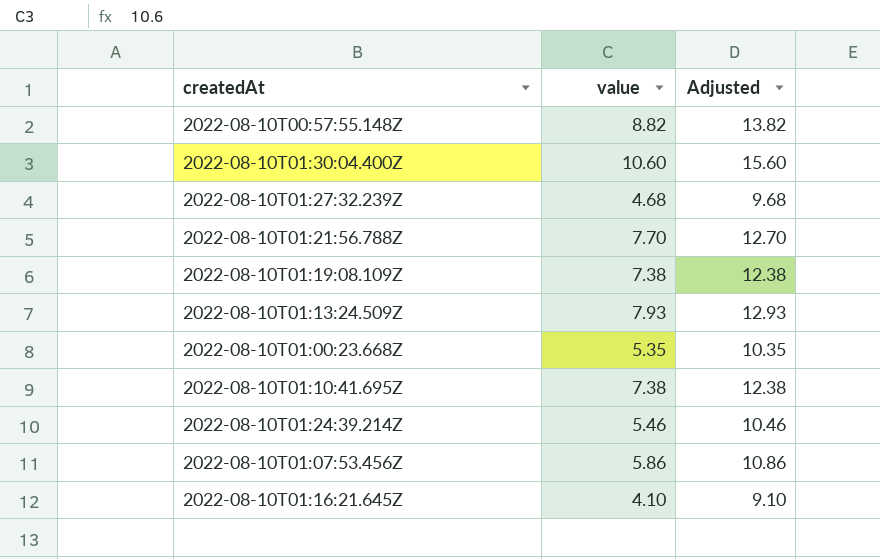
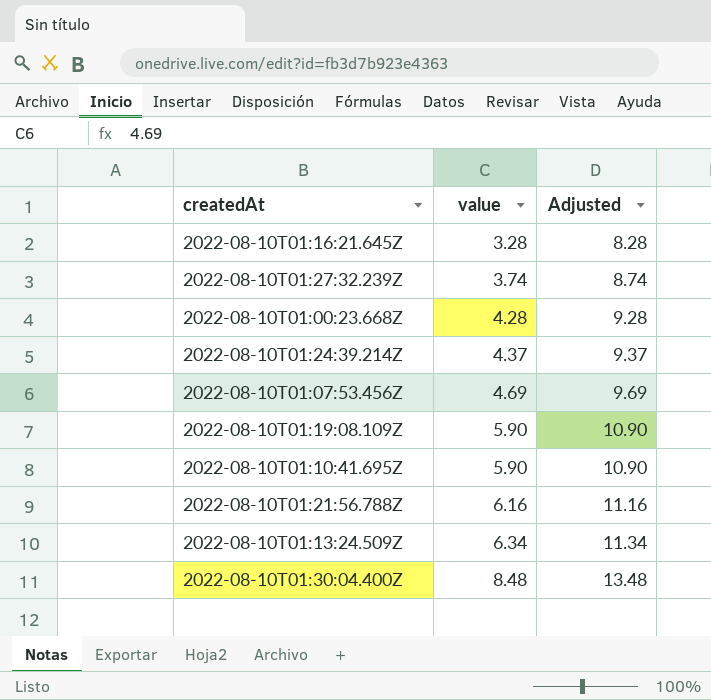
row order: none -> value ascending
row 2022-08-10T00:57:55.148Z: 8.82 | 13.82 -> none
2022-08-10T01:16:21.645Z | value: 4.10 -> 3.28
2022-08-10T01:16:21.645Z | Adjusted: 9.10 -> 8.28
2022-08-10T01:27:32.239Z | value: 4.68 -> 3.74
2022-08-10T01:27:32.239Z | Adjusted: 9.68 -> 8.74
2022-08-10T01:00:23.668Z | value: 5.35 -> 4.28
2022-08-10T01:00:23.668Z | Adjusted: 10.35 -> 9.28
2022-08-10T01:24:39.214Z | value: 5.46 -> 4.37
2022-08-10T01:24:39.214Z | Adjusted: 10.46 -> 9.37
2022-08-10T01:07:53.456Z | value: 5.86 -> 4.69
2022-08-10T01:07:53.456Z | Adjusted: 10.86 -> 9.69
2022-08-10T01:19:08.109Z | value: 7.38 -> 5.90
2022-08-10T01:19:08.109Z | Adjusted: 12.38 -> 10.90
2022-08-10T01:10:41.695Z | value: 7.38 -> 5.90
2022-08-10T01:10:41.695Z | Adjusted: 12.38 -> 10.90
2022-08-10T01:21:56.788Z | value: 7.70 -> 6.16
2022-08-10T01:21:56.788Z | Adjusted: 12.70 -> 11.16
2022-08-10T01:13:24.509Z | value: 7.93 -> 6.34
2022-08-10T01:13:24.509Z | Adjusted: 12.93 -> 11.34
2022-08-10T01:30:04.400Z | value: 10.60 -> 8.48
2022-08-10T01:30:04.400Z | Adjusted: 15.60 -> 13.48

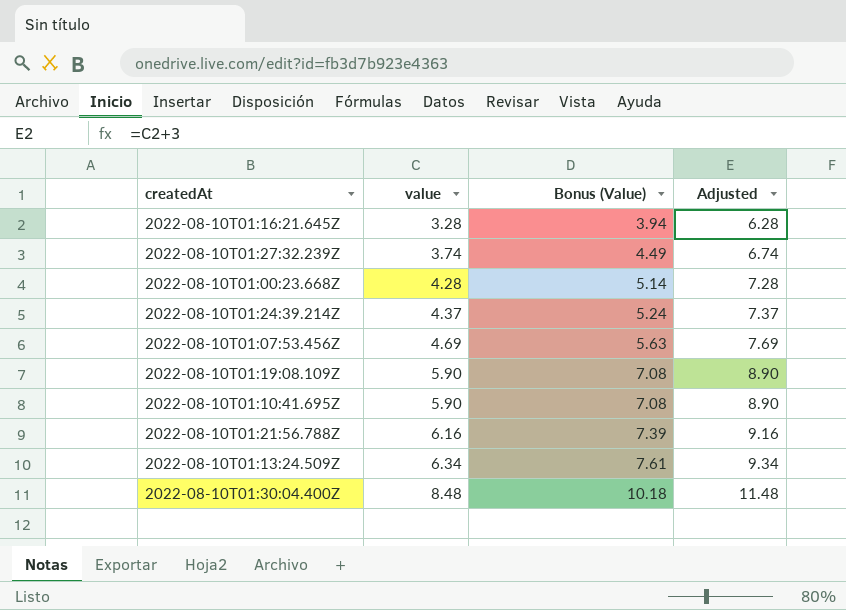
column Bonus (Value) | formula: none -> [value] * 1.2
column Adjusted | formula: [value] + 5 -> [value] + 3

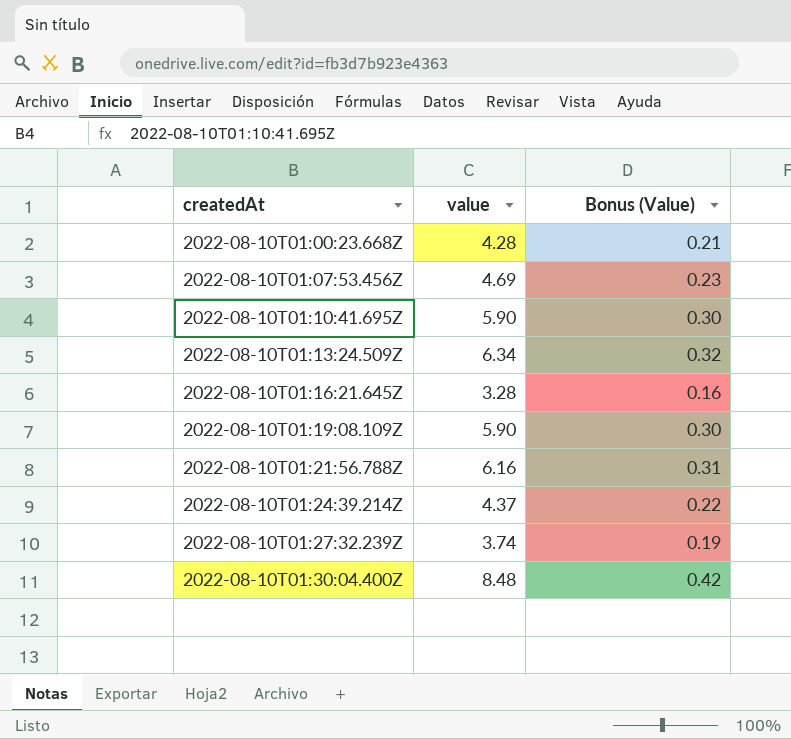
row order: value ascending -> createdAt ascending
column Adjusted | formula: [value] + 3 -> none
column Bonus (Value) | formula: [value] * 1.2 -> [value] * 0.05

